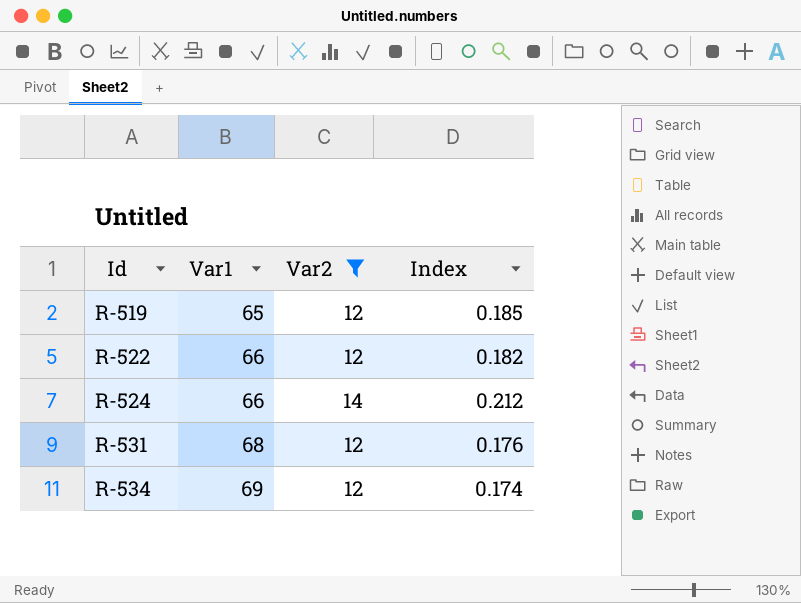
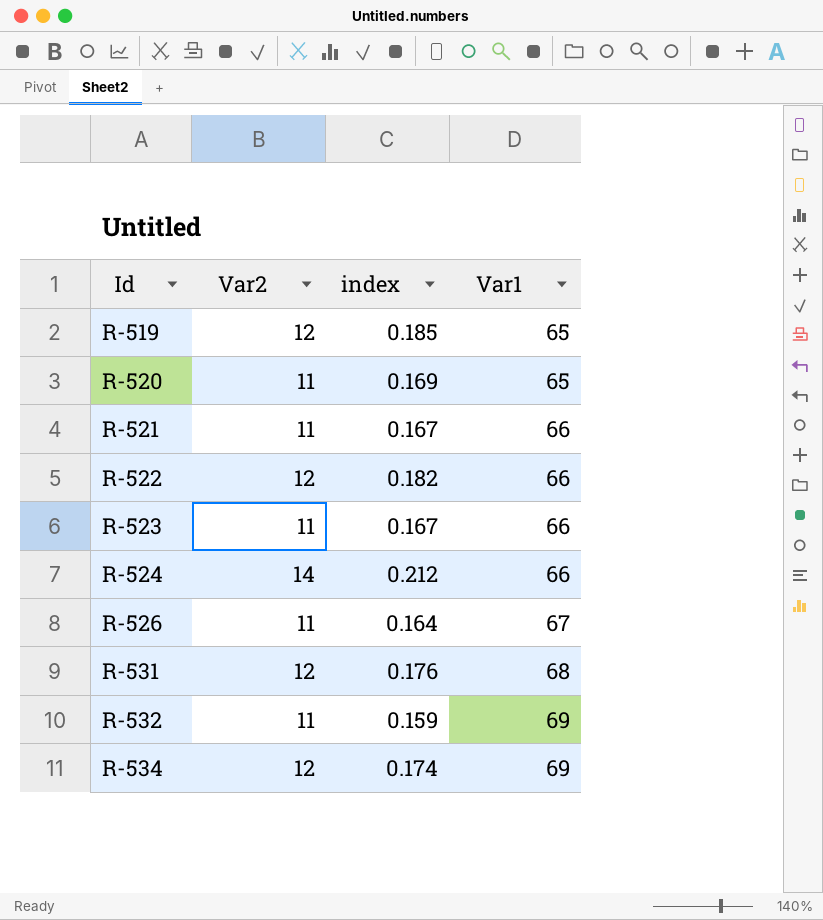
filter: Var2 != 11 -> none
column name: Index -> index
column Var1 | position: 2 -> 4

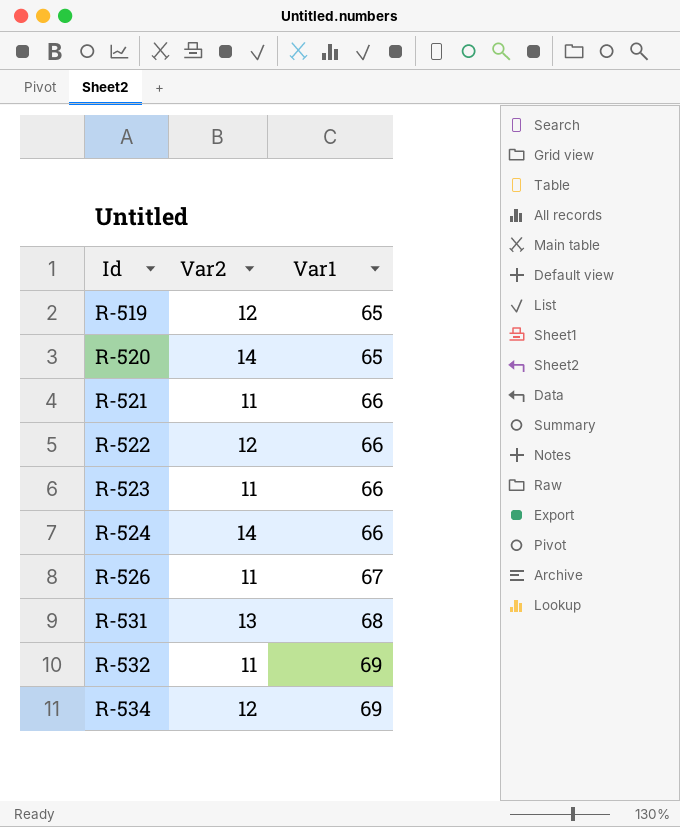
column index | formula: [Var2] / [Var1] -> none
R-520 | Var2: 11 -> 14
R-531 | Var2: 12 -> 13

